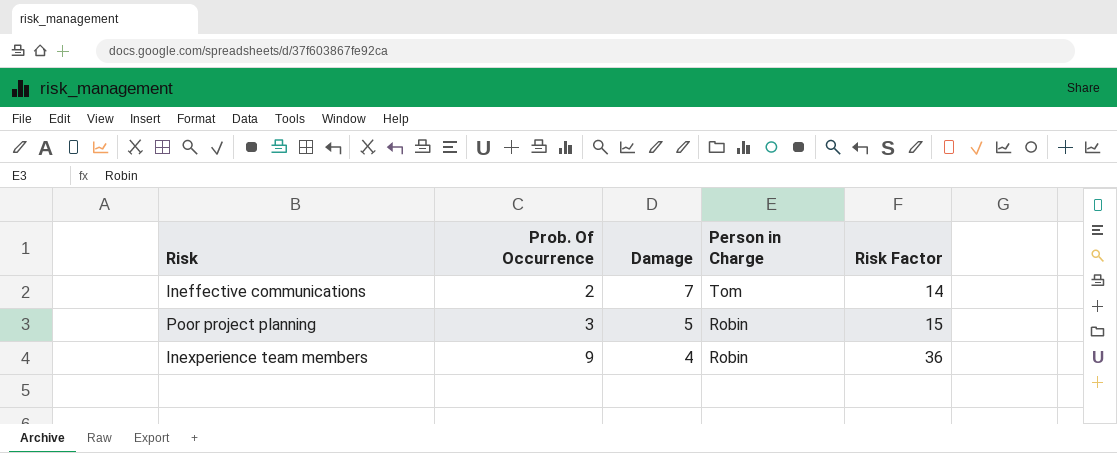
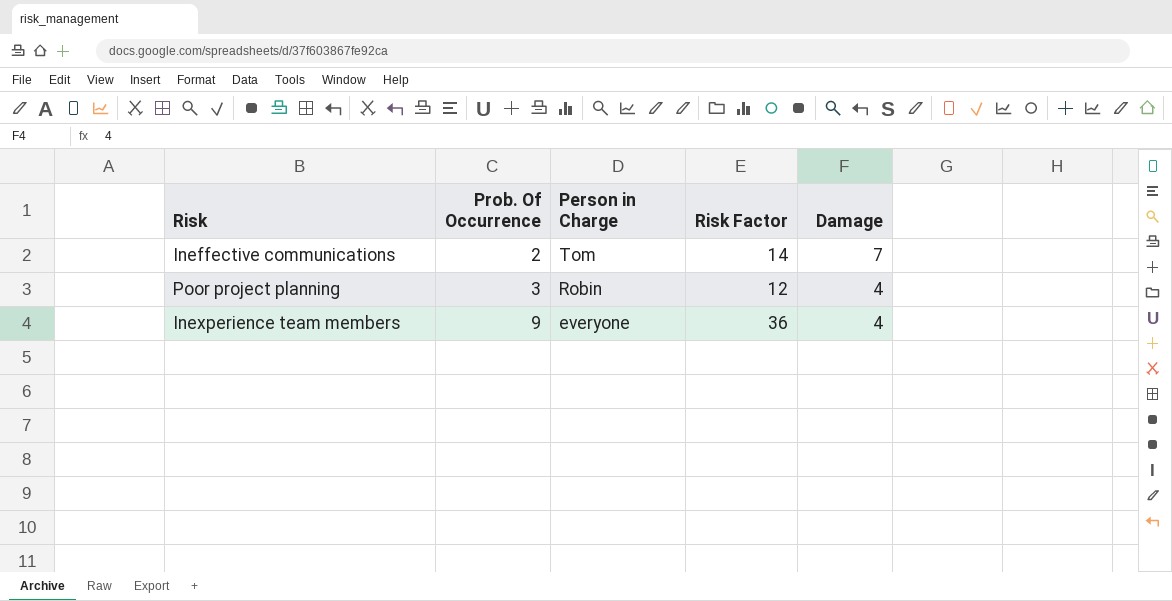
column Damage | position: 3 -> 5
Poor project planning | Risk Factor: 15 -> 12
Poor project planning | Damage: 5 -> 4
Inexperience team members | Person in Charge: Robin -> everyone

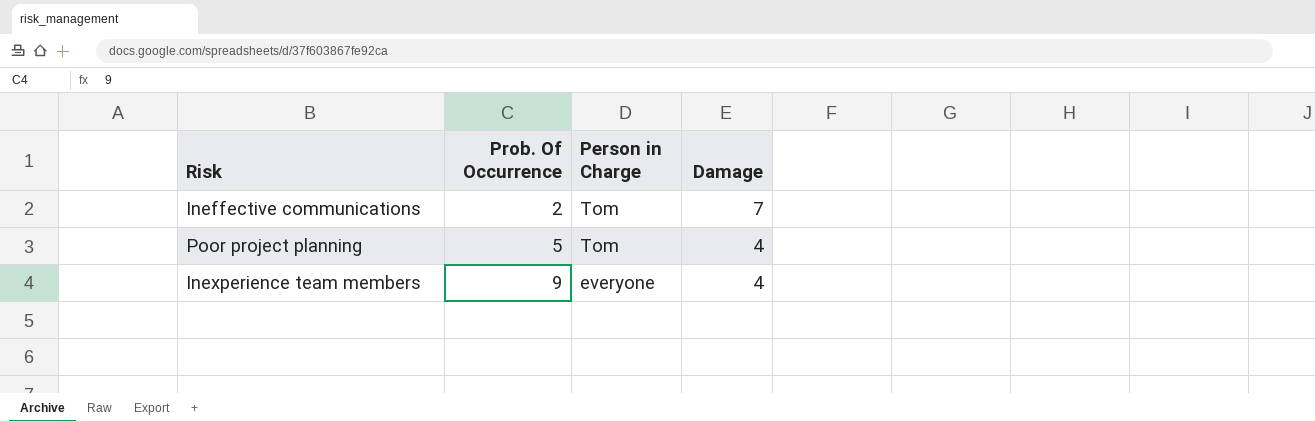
column Risk Factor | formula: [Prob. Of Occurrence] * [Damage] -> none
Poor project planning | Prob. Of Occurrence: 3 -> 5
Poor project planning | Person in Charge: Robin -> Tom

